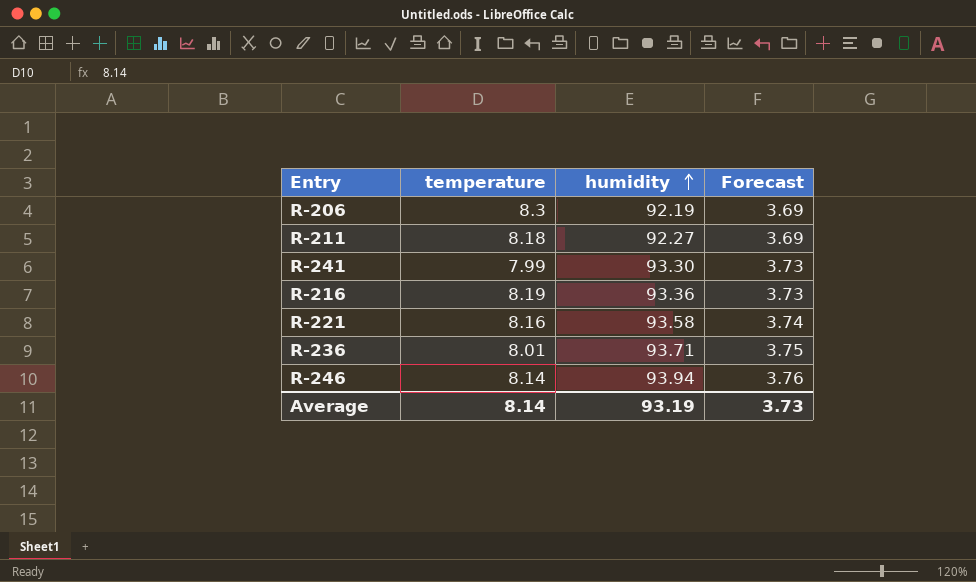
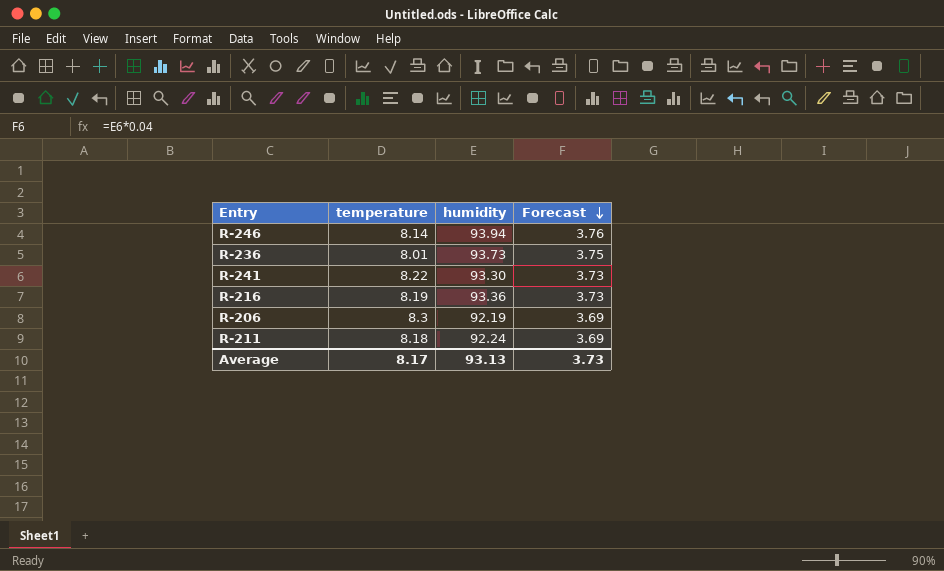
row order: humidity ascending -> Forecast descending
row R-221: 8.16 | 93.58 | 3.74 -> none
R-236 | humidity: 93.71 -> 93.73
R-241 | temperature: 7.99 -> 8.22
R-211 | humidity: 92.27 -> 92.24
Average | temperature: 8.14 -> 8.17
Average | humidity: 93.19 -> 93.13

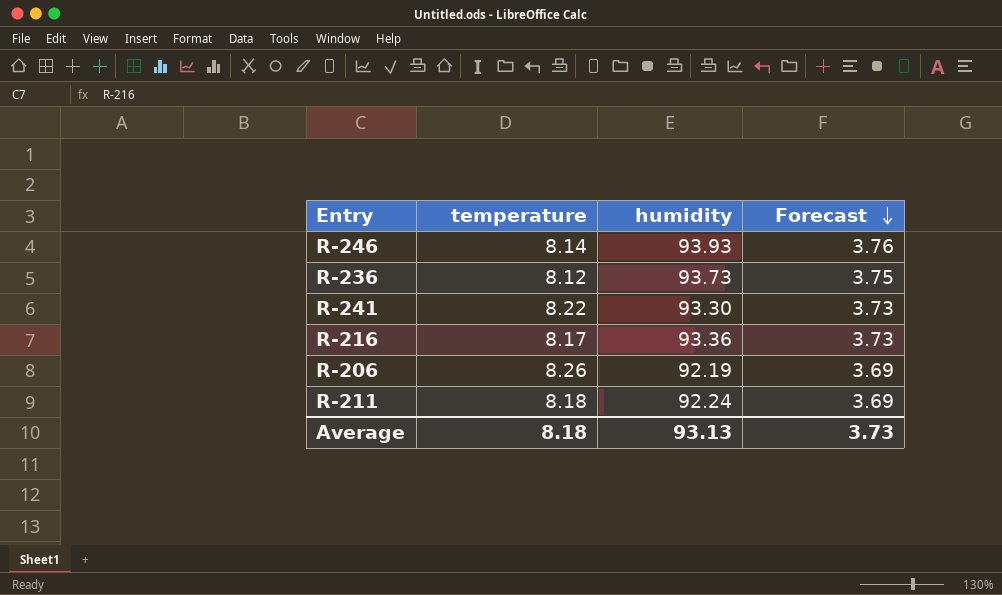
R-246 | humidity: 93.94 -> 93.93
R-236 | temperature: 8.01 -> 8.12
R-216 | temperature: 8.19 -> 8.17
R-206 | temperature: 8.3 -> 8.26
Average | temperature: 8.17 -> 8.18

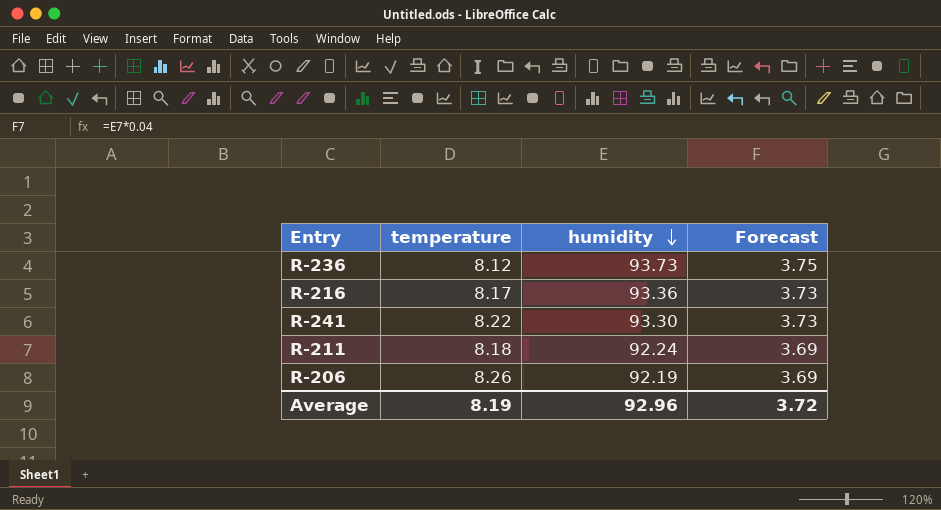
row order: Forecast descending -> humidity descending
row R-246: 8.14 | 93.93 | 3.76 -> none
Average | temperature: 8.18 -> 8.19
Average | humidity: 93.13 -> 92.96
Average | Forecast: 3.73 -> 3.72

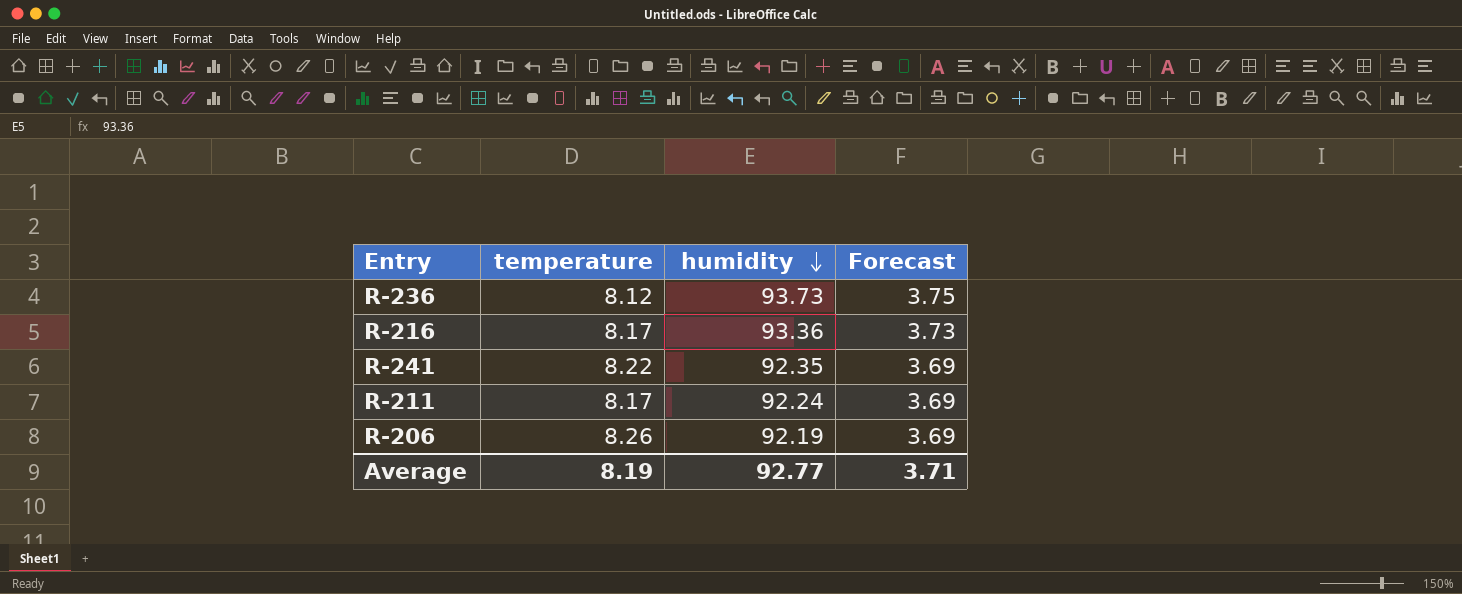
R-241 | humidity: 93.30 -> 92.35
R-241 | Forecast: 3.73 -> 3.69
R-211 | temperature: 8.18 -> 8.17
Average | humidity: 92.96 -> 92.77
Average | Forecast: 3.72 -> 3.71

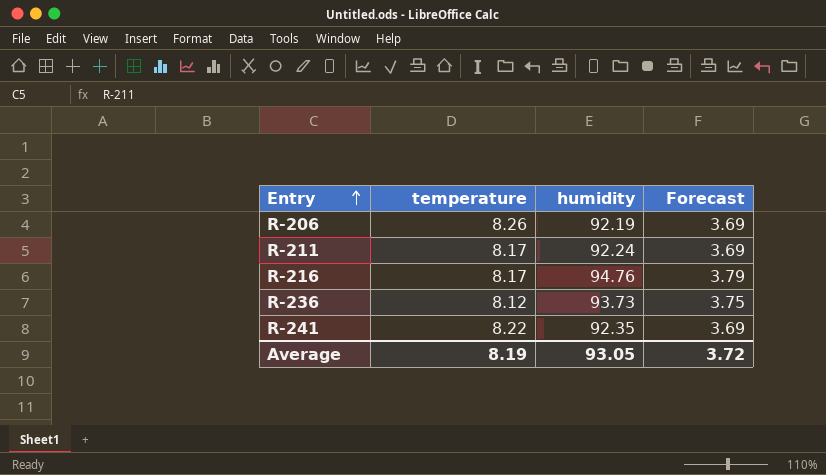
row order: humidity descending -> Entry ascending
R-216 | humidity: 93.36 -> 94.76
R-216 | Forecast: 3.73 -> 3.79
Average | humidity: 92.77 -> 93.05
Average | Forecast: 3.71 -> 3.72

